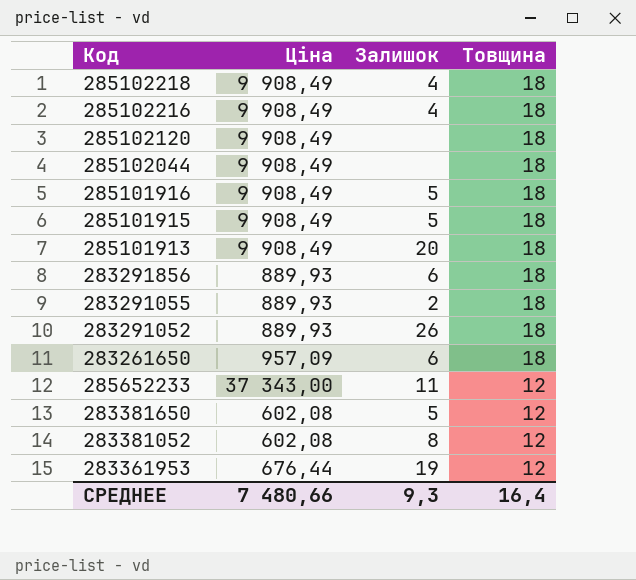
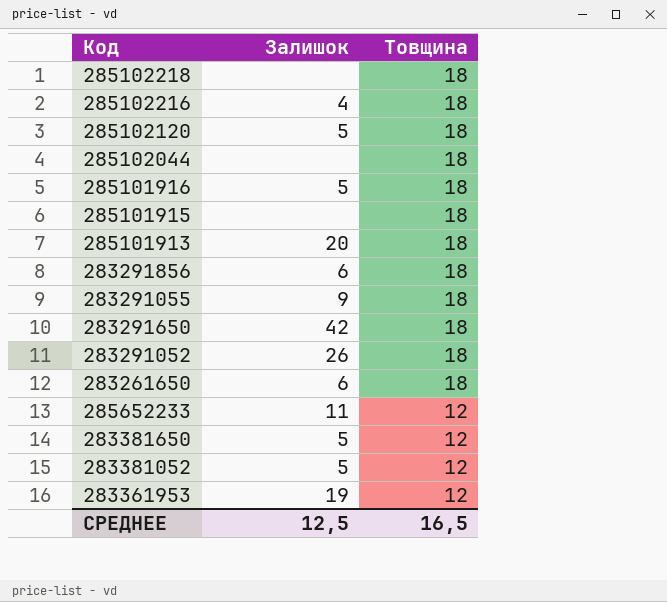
column Ціна | position: 2 -> none
285102218 | Залишок: 4 -> none
285102120 | Залишок: none -> 5
285101915 | Залишок: 5 -> none
283291055 | Залишок: 2 -> 9
row 283291650: none -> 42 | 18
283381052 | Залишок: 8 -> 5
СРЕДНЕЕ | Залишок: 9,3 -> 12,5
СРЕДНЕЕ | Товщина: 16,4 -> 16,5

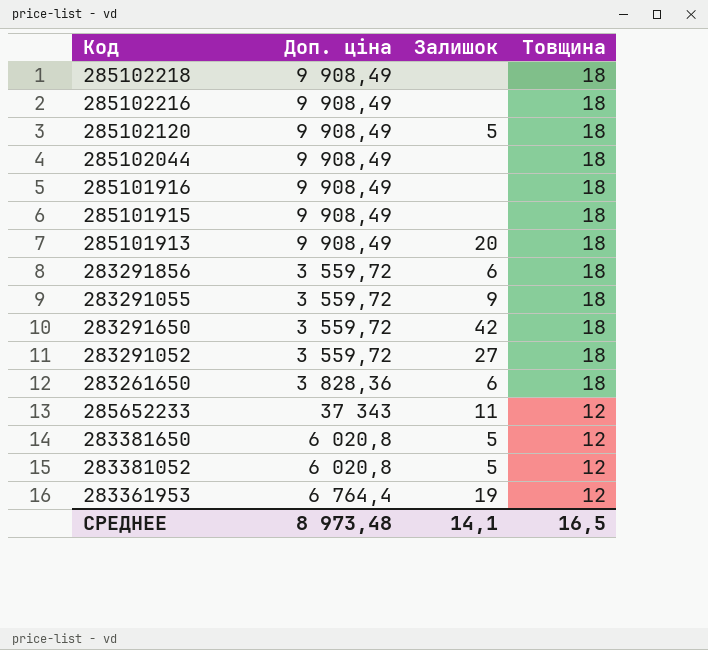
column Доп. ціна | position: none -> 2
285102216 | Залишок: 4 -> none
285101916 | Залишок: 5 -> none
283291052 | Залишок: 26 -> 27
СРЕДНЕЕ | Залишок: 12,5 -> 14,1

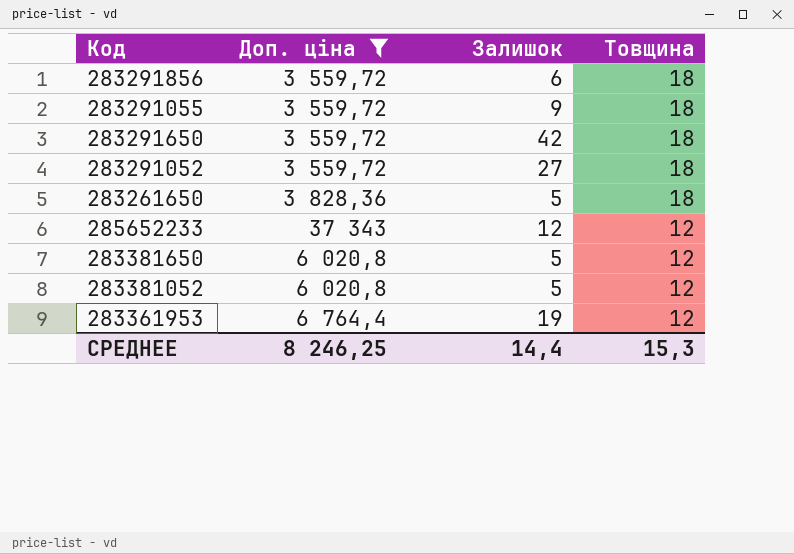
filter: none -> Доп. ціна != 9 908,49
283261650 | Залишок: 6 -> 5
285652233 | Залишок: 11 -> 12
СРЕДНЕЕ | Доп. ціна: 8 973,48 -> 8 246,25
СРЕДНЕЕ | Залишок: 14,1 -> 14,4
СРЕДНЕЕ | Товщина: 16,5 -> 15,3

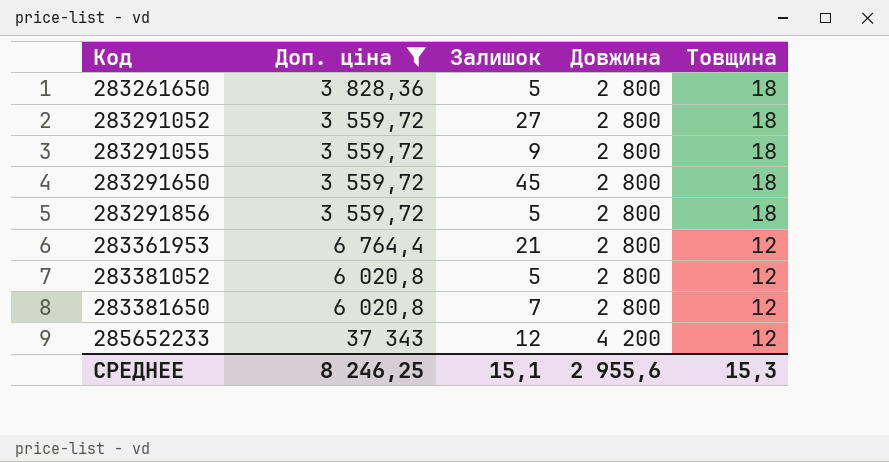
row order: Товщина descending -> Код ascending
column Довжина | position: none -> 4
283291650 | Залишок: 42 -> 45
283291856 | Залишок: 6 -> 5
283361953 | Залишок: 19 -> 21
283381650 | Залишок: 5 -> 7
СРЕДНЕЕ | Залишок: 14,4 -> 15,1

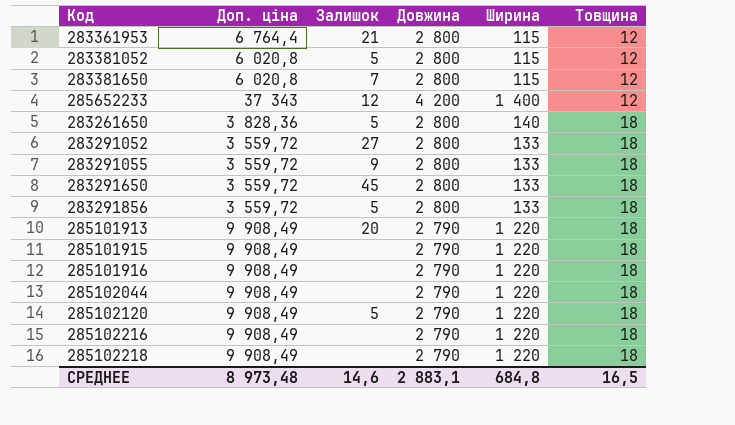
filter: Доп. ціна != 9 908,49 -> none
row order: Код ascending -> Товщина ascending
column Ширина | position: none -> 5
СРЕДНЕЕ | Доп. ціна: 8 246,25 -> 8 973,48
СРЕДНЕЕ | Залишок: 15,1 -> 14,6
СРЕДНЕЕ | Довжина: 2 955,6 -> 2 883,1
СРЕДНЕЕ | Товщина: 15,3 -> 16,5

